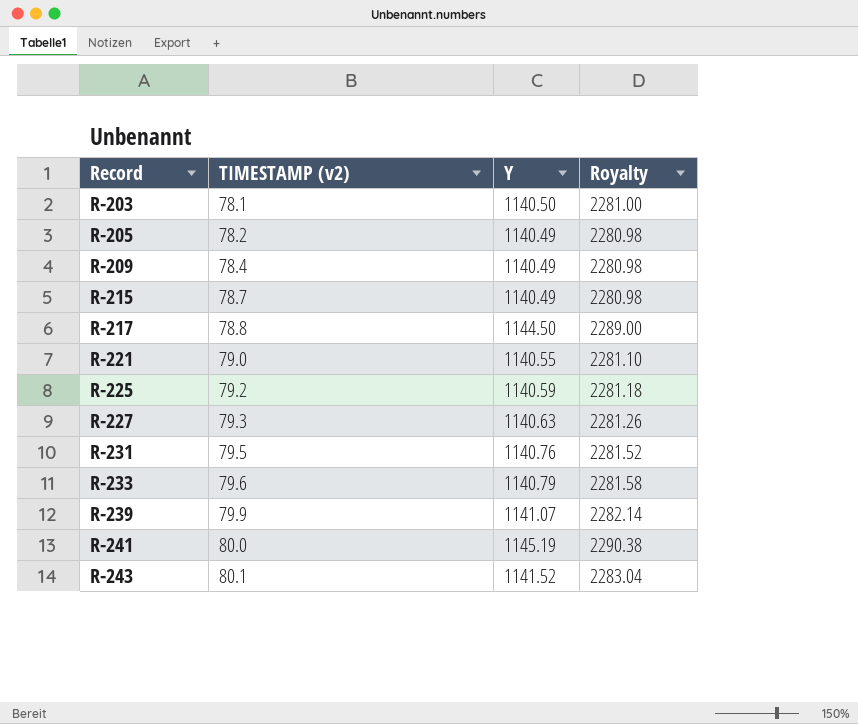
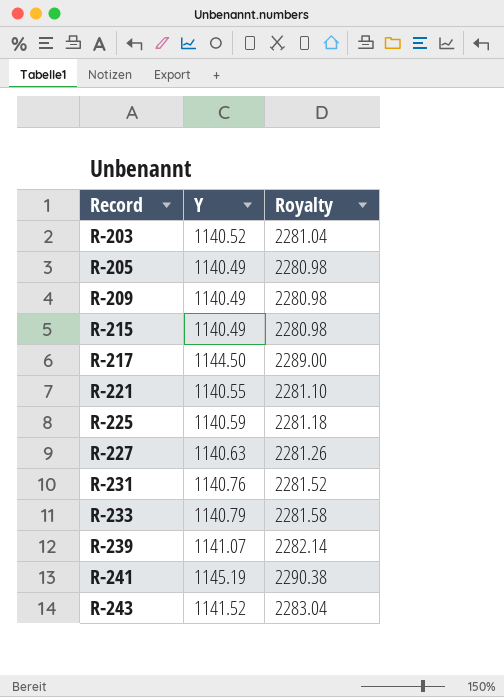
column TIMESTAMP (v2) | position: 2 -> none
R-203 | Y: 1140.50 -> 1140.52
R-203 | Royalty: 2281.00 -> 2281.04

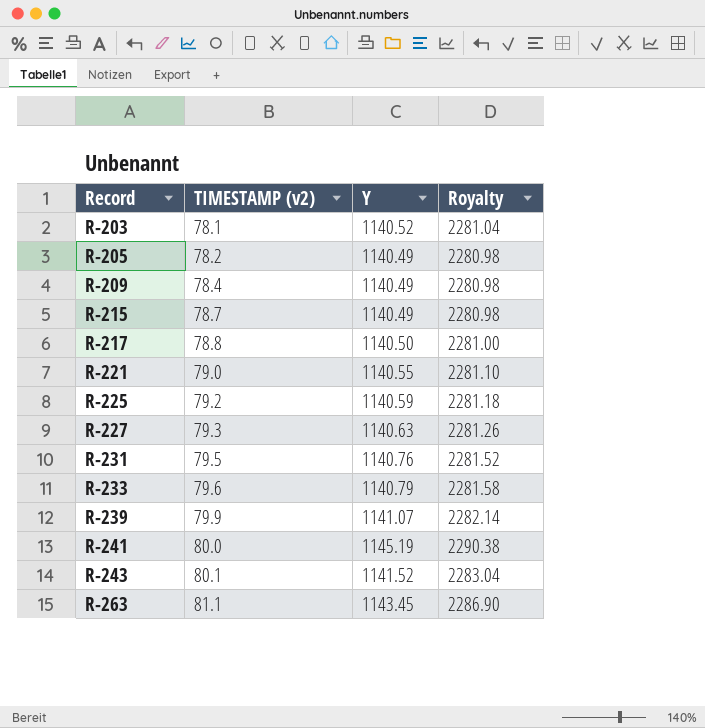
column TIMESTAMP (v2) | position: none -> 2
R-217 | Y: 1144.50 -> 1140.50
R-217 | Royalty: 2289.00 -> 2281.00
row R-263: none -> 81.1 | 1143.45 | 2286.90

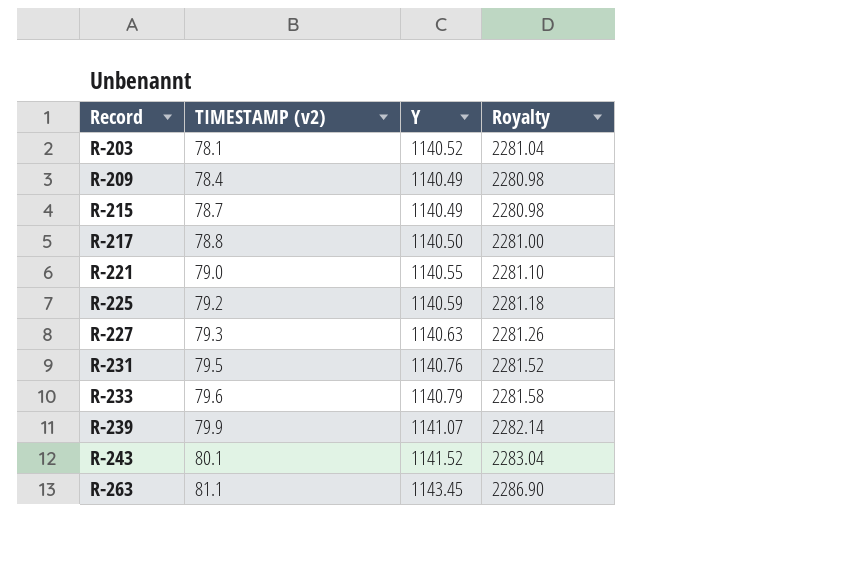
row R-205: 78.2 | 1140.49 | 2280.98 -> none
row R-241: 80.0 | 1145.19 | 2290.38 -> none

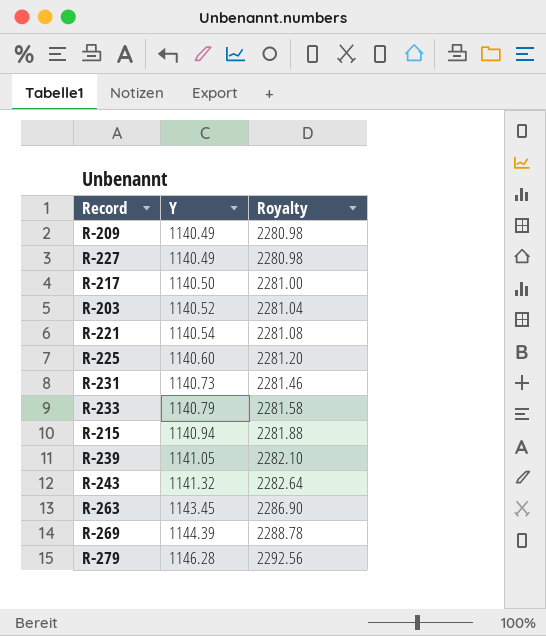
row order: Record ascending -> Y ascending
column TIMESTAMP (v2) | position: 2 -> none
R-227 | Y: 1140.63 -> 1140.49
R-227 | Royalty: 2281.26 -> 2280.98
R-221 | Y: 1140.55 -> 1140.54
R-221 | Royalty: 2281.10 -> 2281.08
R-225 | Y: 1140.59 -> 1140.60
R-225 | Royalty: 2281.18 -> 2281.20
R-231 | Y: 1140.76 -> 1140.73
R-231 | Royalty: 2281.52 -> 2281.46
R-215 | Y: 1140.49 -> 1140.94
R-215 | Royalty: 2280.98 -> 2281.88
R-239 | Y: 1141.07 -> 1141.05
R-239 | Royalty: 2282.14 -> 2282.10
R-243 | Y: 1141.52 -> 1141.32
R-243 | Royalty: 2283.04 -> 2282.64
row R-269: none -> 1144.39 | 2288.78
row R-279: none -> 1146.28 | 2292.56

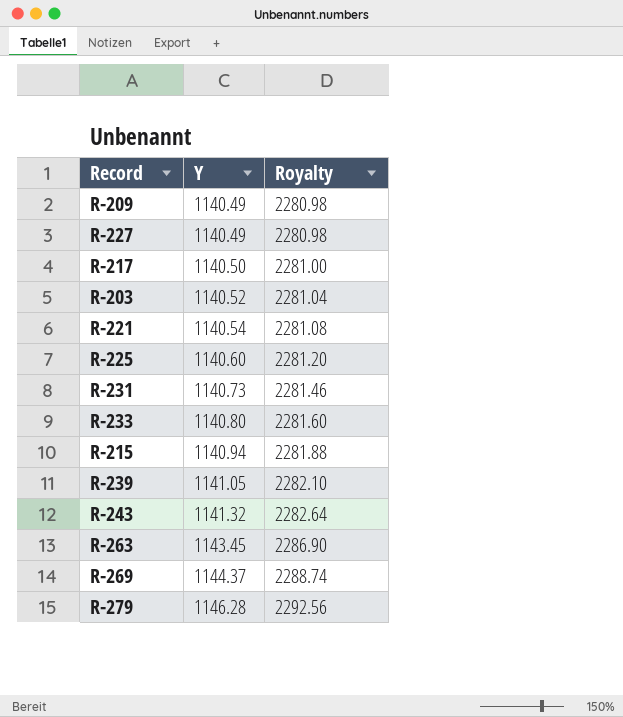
R-233 | Y: 1140.79 -> 1140.80
R-233 | Royalty: 2281.58 -> 2281.60
R-269 | Y: 1144.39 -> 1144.37
R-269 | Royalty: 2288.78 -> 2288.74

